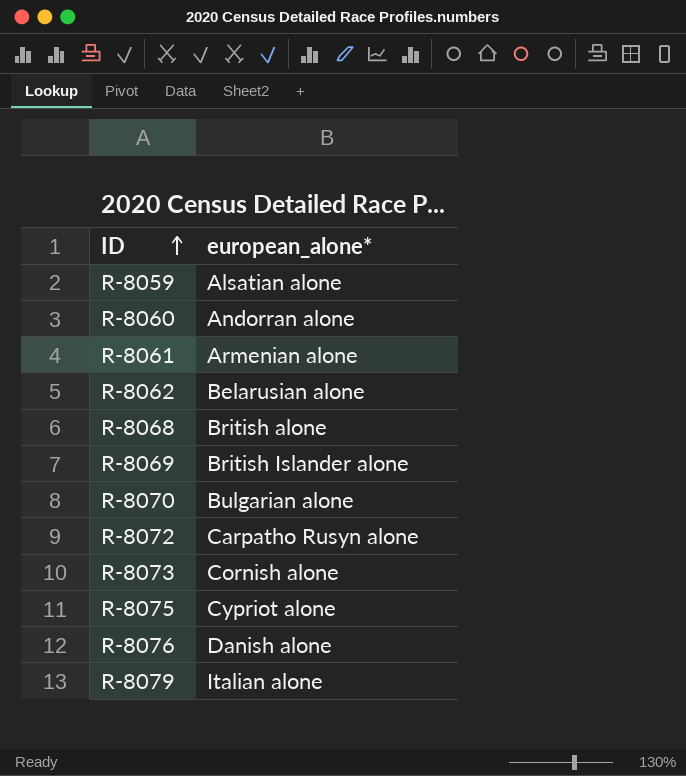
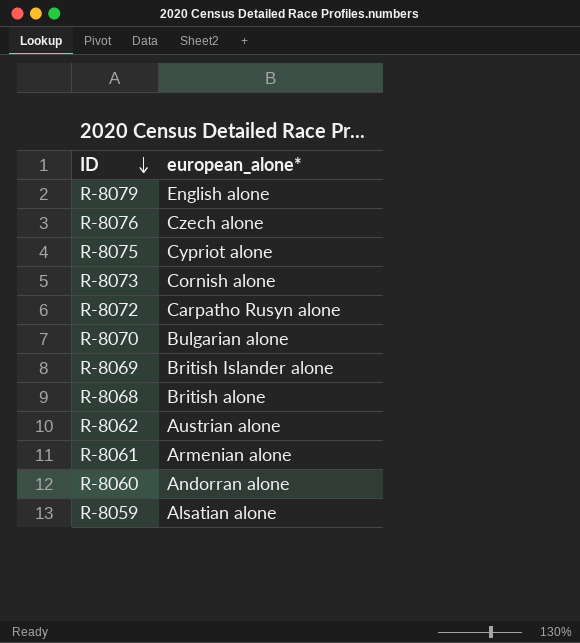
row order: ID ascending -> ID descending
R-8079 | european_alone*: Italian alone -> English alone
R-8076 | european_alone*: Danish alone -> Czech alone
R-8062 | european_alone*: Belarusian alone -> Austrian alone

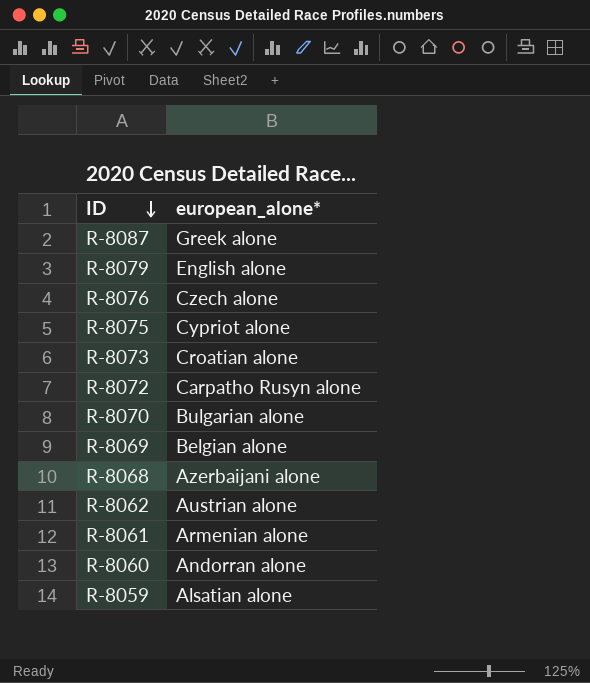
row R-8087: none -> Greek alone
R-8073 | european_alone*: Cornish alone -> Croatian alone
R-8069 | european_alone*: British Islander alone -> Belgian alone
R-8068 | european_alone*: British alone -> Azerbaijani alone

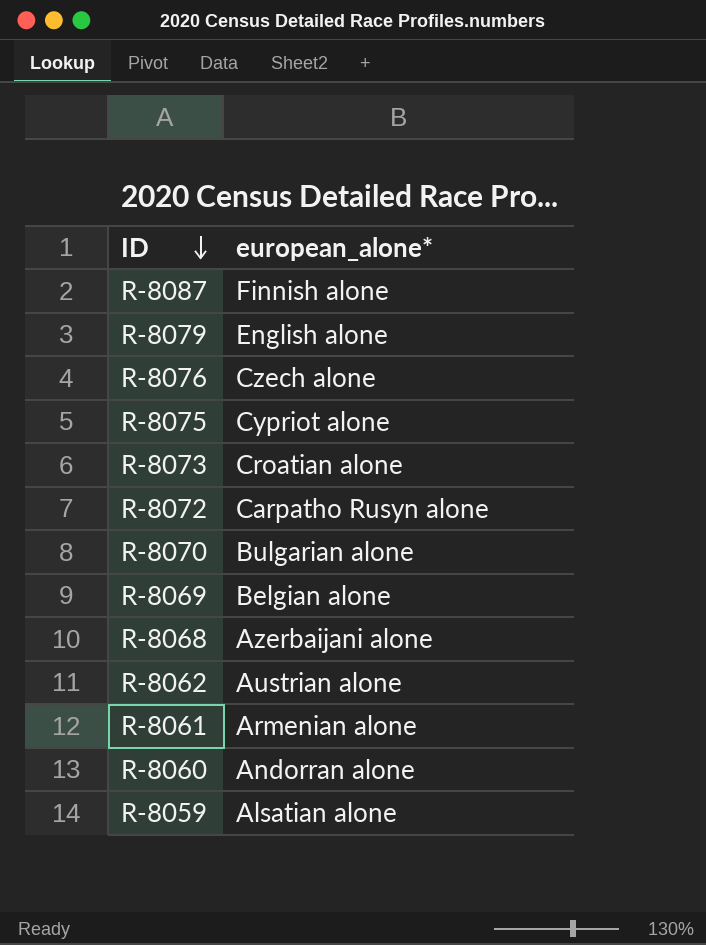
R-8087 | european_alone*: Greek alone -> Finnish alone

